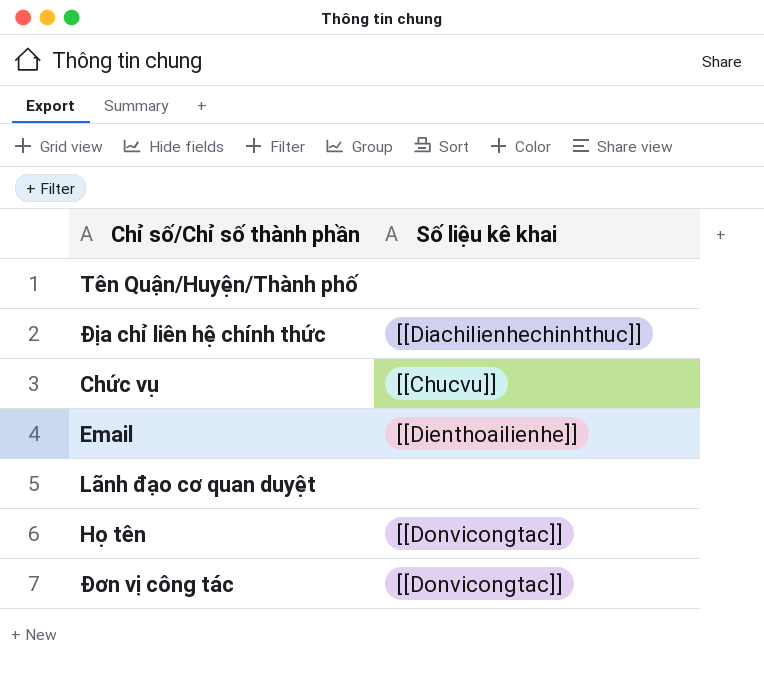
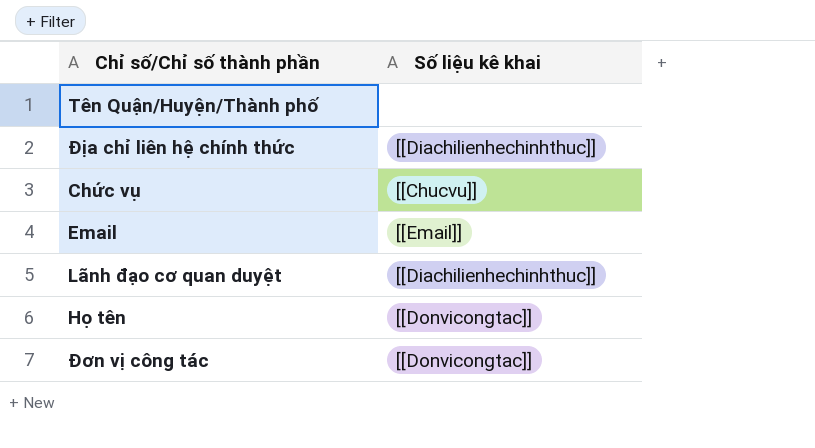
Email | Số liệu kê khai: [[Dienthoailienhe]] -> [[Email]]
Lãnh đạo cơ quan duyệt | Số liệu kê khai: none -> [[Diachilienhechinhthuc]]

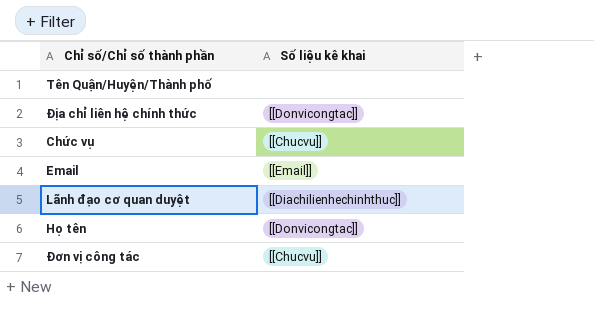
Địa chỉ liên hệ chính thức | Số liệu kê khai: [[Diachilienhechinhthuc]] -> [[Donvicongtac]]
Đơn vị công tác | Số liệu kê khai: [[Donvicongtac]] -> [[Chucvu]]

